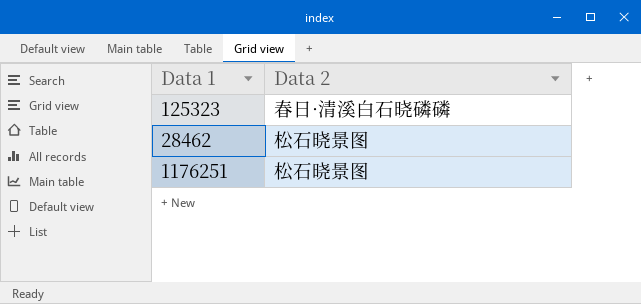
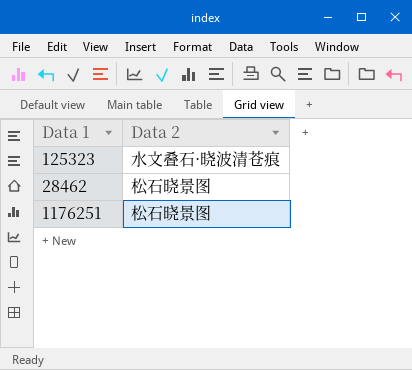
125323 | Data 2: 春日·清溪白石晓磷磷 -> 水文叠石·晓波清苍痕

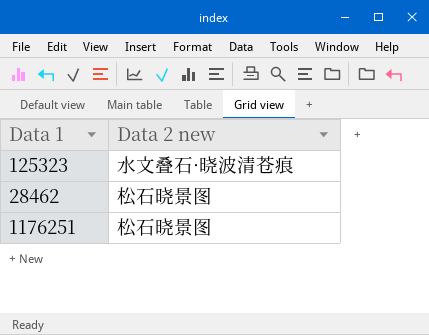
column name: Data 2 -> Data 2 new

